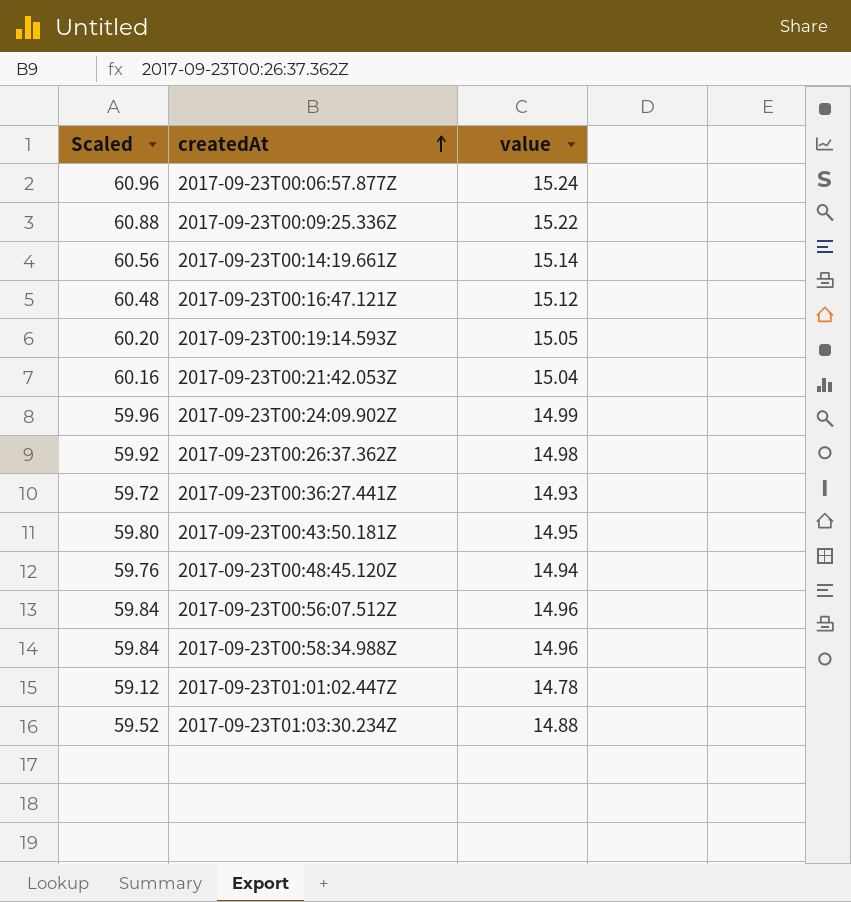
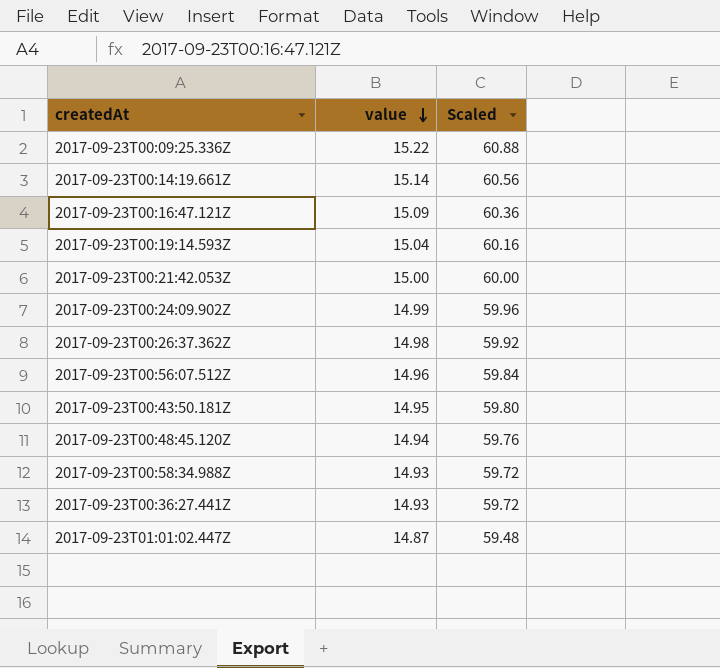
row order: createdAt ascending -> value descending
column Scaled | position: 1 -> 3
row 2017-09-23T00:06:57.877Z: 60.96 | 15.24 -> none
row 2017-09-23T01:03:30.234Z: 59.52 | 14.88 -> none
2017-09-23T00:16:47.121Z | value: 15.12 -> 15.09
2017-09-23T00:16:47.121Z | Scaled: 60.48 -> 60.36
2017-09-23T00:19:14.593Z | value: 15.05 -> 15.04
2017-09-23T00:19:14.593Z | Scaled: 60.20 -> 60.16
2017-09-23T00:21:42.053Z | value: 15.04 -> 15.00
2017-09-23T00:21:42.053Z | Scaled: 60.16 -> 60.00
2017-09-23T00:58:34.988Z | value: 14.96 -> 14.93
2017-09-23T00:58:34.988Z | Scaled: 59.84 -> 59.72
2017-09-23T01:01:02.447Z | value: 14.78 -> 14.87
2017-09-23T01:01:02.447Z | Scaled: 59.12 -> 59.48

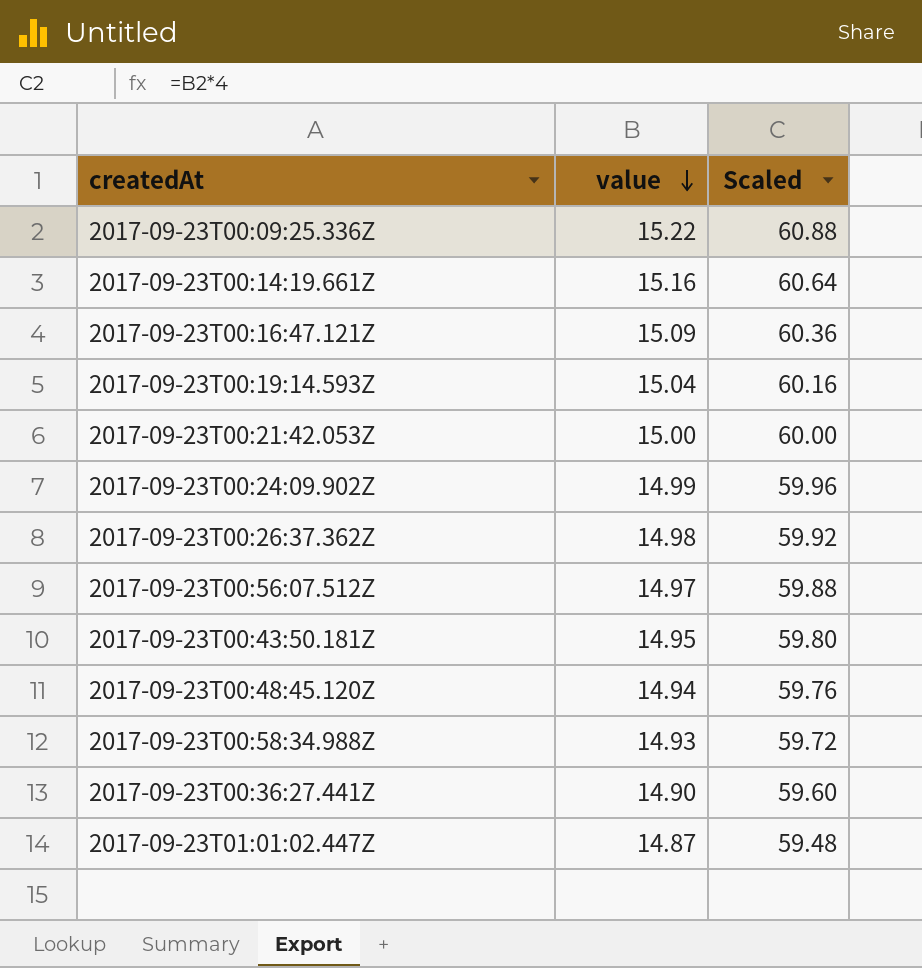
2017-09-23T00:14:19.661Z | value: 15.14 -> 15.16
2017-09-23T00:14:19.661Z | Scaled: 60.56 -> 60.64
2017-09-23T00:56:07.512Z | value: 14.96 -> 14.97
2017-09-23T00:56:07.512Z | Scaled: 59.84 -> 59.88
2017-09-23T00:36:27.441Z | value: 14.93 -> 14.90
2017-09-23T00:36:27.441Z | Scaled: 59.72 -> 59.60

